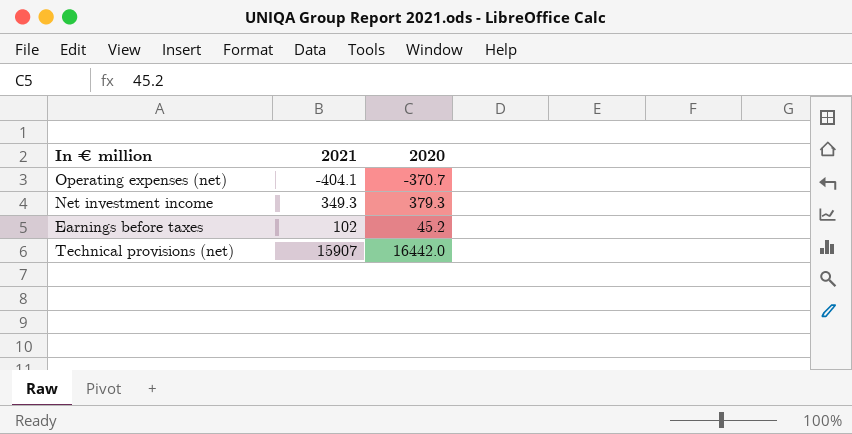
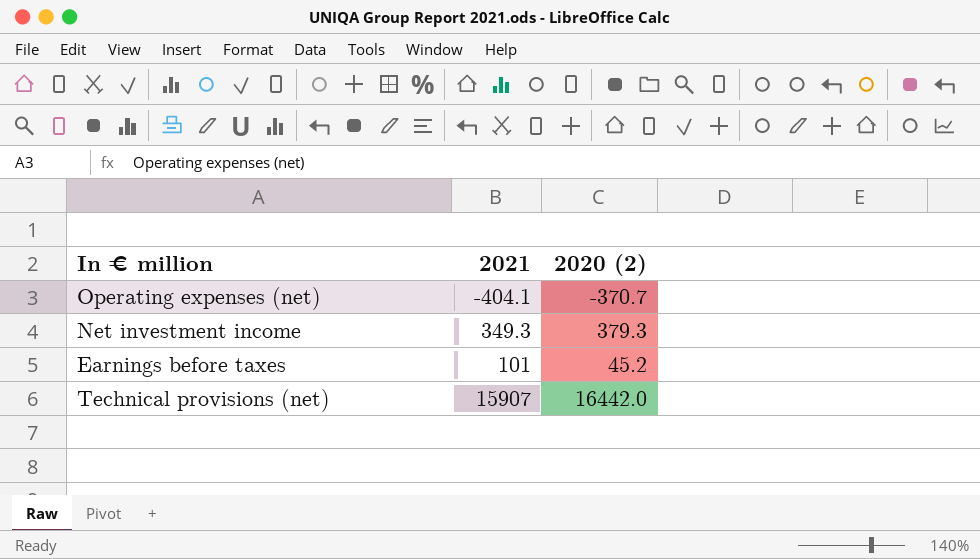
column name: 2020 -> 2020 (2)
Earnings before taxes | 2021: 102 -> 101

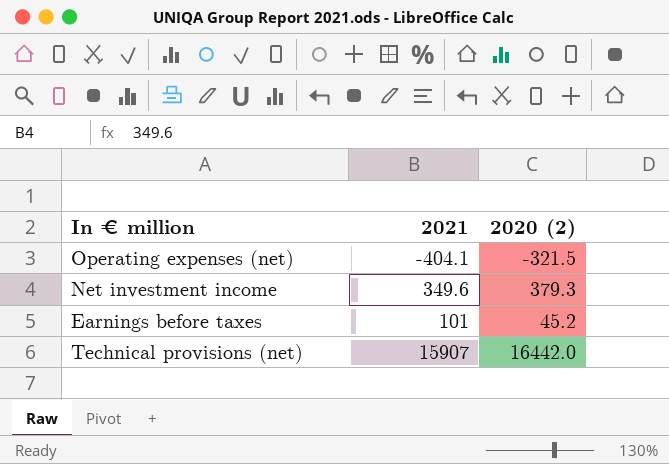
Operating expenses (net) | 2020 (2): -370.7 -> -321.5
Net investment income | 2021: 349.3 -> 349.6

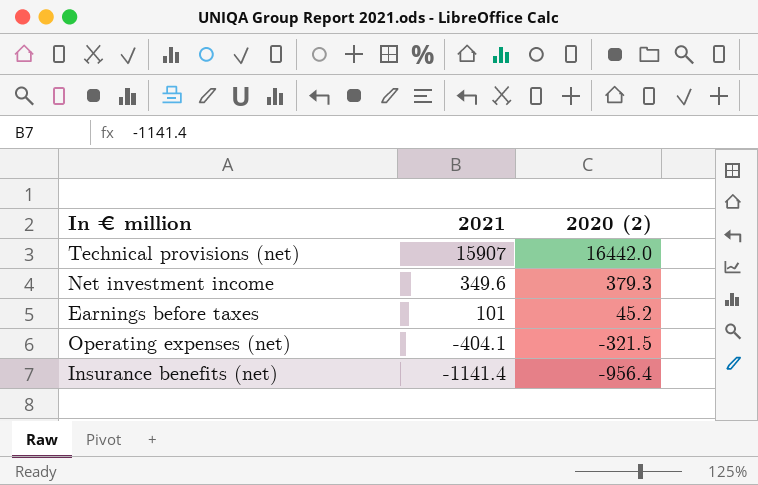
row order: none -> 2021 descending
row Insurance benefits (net): none -> -1141.4 | -956.4

